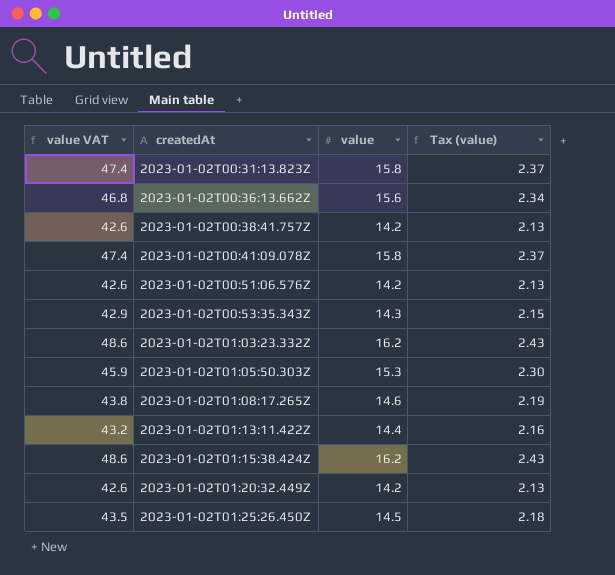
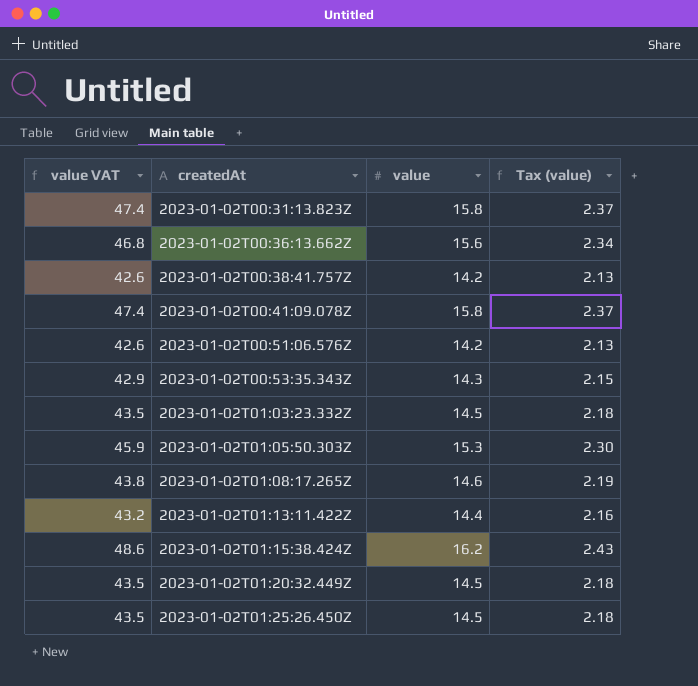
2023-01-02T01:03:23.332Z | value VAT: 48.6 -> 43.5
2023-01-02T01:03:23.332Z | value: 16.2 -> 14.5
2023-01-02T01:03:23.332Z | Tax (value): 2.43 -> 2.18
2023-01-02T01:20:32.449Z | value VAT: 42.6 -> 43.5
2023-01-02T01:20:32.449Z | value: 14.2 -> 14.5
2023-01-02T01:20:32.449Z | Tax (value): 2.13 -> 2.18

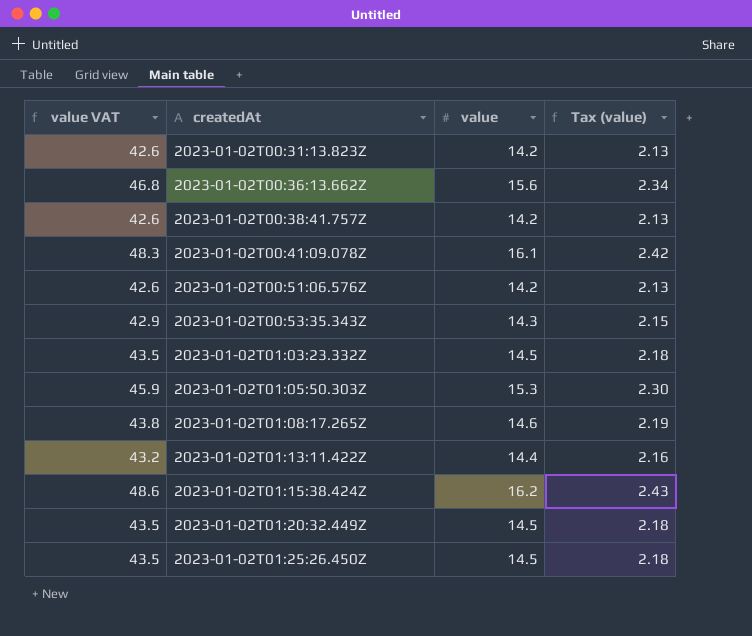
2023-01-02T00:31:13.823Z | value VAT: 47.4 -> 42.6
2023-01-02T00:31:13.823Z | value: 15.8 -> 14.2
2023-01-02T00:31:13.823Z | Tax (value): 2.37 -> 2.13
2023-01-02T00:41:09.078Z | value VAT: 47.4 -> 48.3
2023-01-02T00:41:09.078Z | value: 15.8 -> 16.1
2023-01-02T00:41:09.078Z | Tax (value): 2.37 -> 2.42

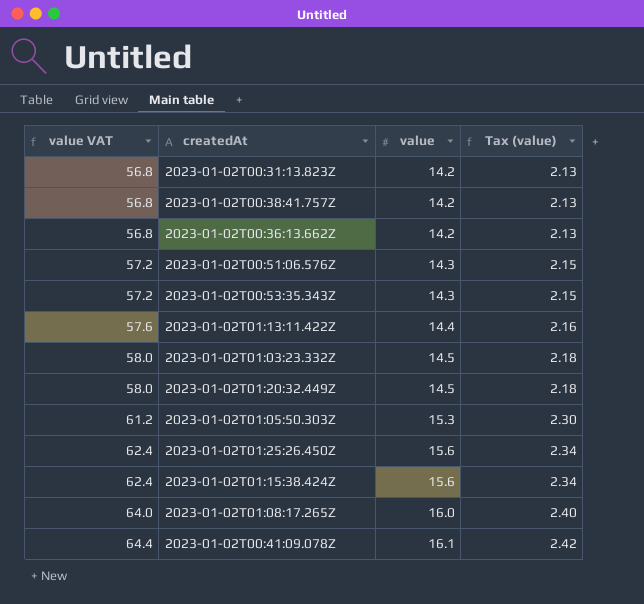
row order: createdAt ascending -> value VAT ascending
column value VAT | formula: [value] * 3 -> [value] * 4
2023-01-02T00:36:13.662Z | value: 15.6 -> 14.2
2023-01-02T00:36:13.662Z | Tax (value): 2.34 -> 2.13
2023-01-02T00:51:06.576Z | value: 14.2 -> 14.3
2023-01-02T00:51:06.576Z | Tax (value): 2.13 -> 2.15
2023-01-02T01:25:26.450Z | value: 14.5 -> 15.6
2023-01-02T01:25:26.450Z | Tax (value): 2.18 -> 2.34
2023-01-02T01:15:38.424Z | value: 16.2 -> 15.6
2023-01-02T01:15:38.424Z | Tax (value): 2.43 -> 2.34
2023-01-02T01:08:17.265Z | value: 14.6 -> 16.0
2023-01-02T01:08:17.265Z | Tax (value): 2.19 -> 2.40

